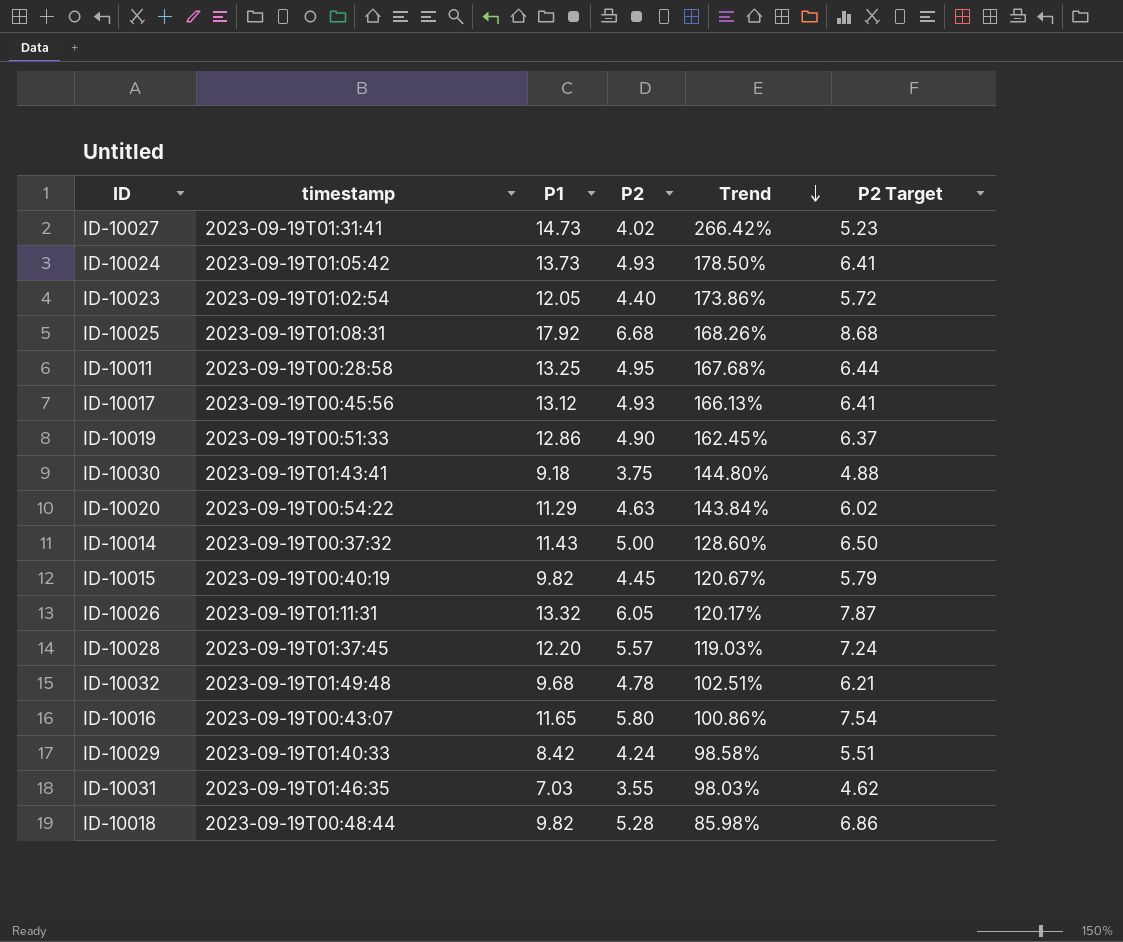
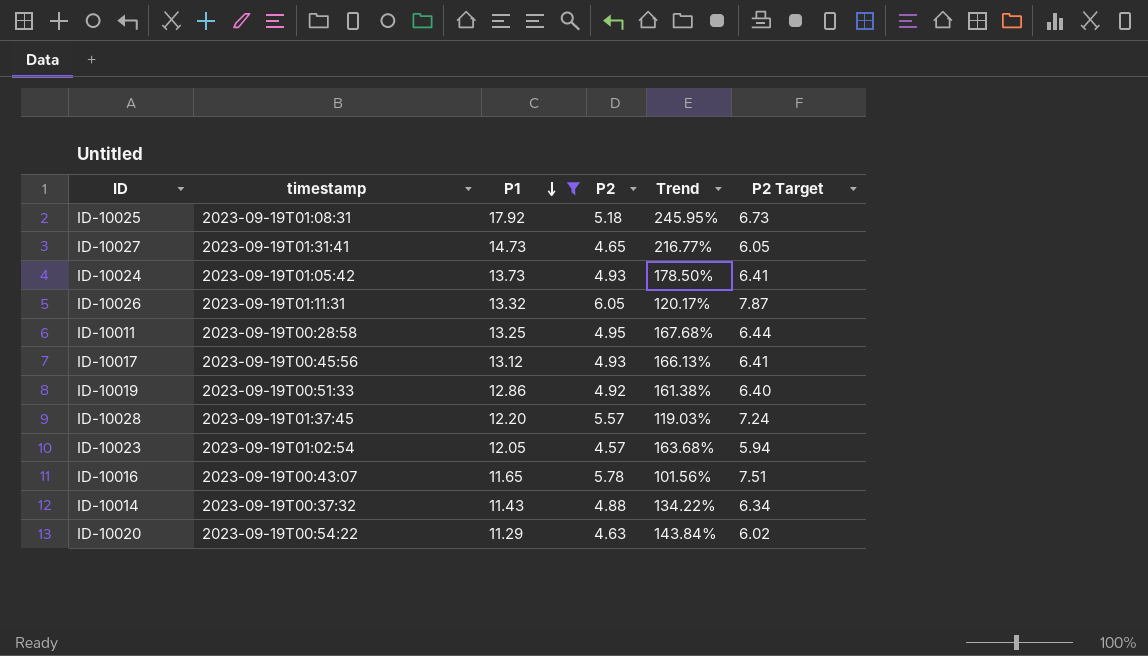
filter: none -> P1 >= 11.29
row order: Trend descending -> P1 descending
ID-10025 | P2: 6.68 -> 5.18
ID-10025 | Trend: 168.26% -> 245.95%
ID-10025 | P2 Target: 8.68 -> 6.73
ID-10027 | P2: 4.02 -> 4.65
ID-10027 | Trend: 266.42% -> 216.77%
ID-10027 | P2 Target: 5.23 -> 6.05
ID-10019 | P2: 4.90 -> 4.92
ID-10019 | Trend: 162.45% -> 161.38%
ID-10019 | P2 Target: 6.37 -> 6.40
ID-10023 | P2: 4.40 -> 4.57
ID-10023 | Trend: 173.86% -> 163.68%
ID-10023 | P2 Target: 5.72 -> 5.94
ID-10016 | P2: 5.80 -> 5.78
ID-10016 | Trend: 100.86% -> 101.56%
ID-10016 | P2 Target: 7.54 -> 7.51
ID-10014 | P2: 5.00 -> 4.88
ID-10014 | Trend: 128.60% -> 134.22%
ID-10014 | P2 Target: 6.50 -> 6.34

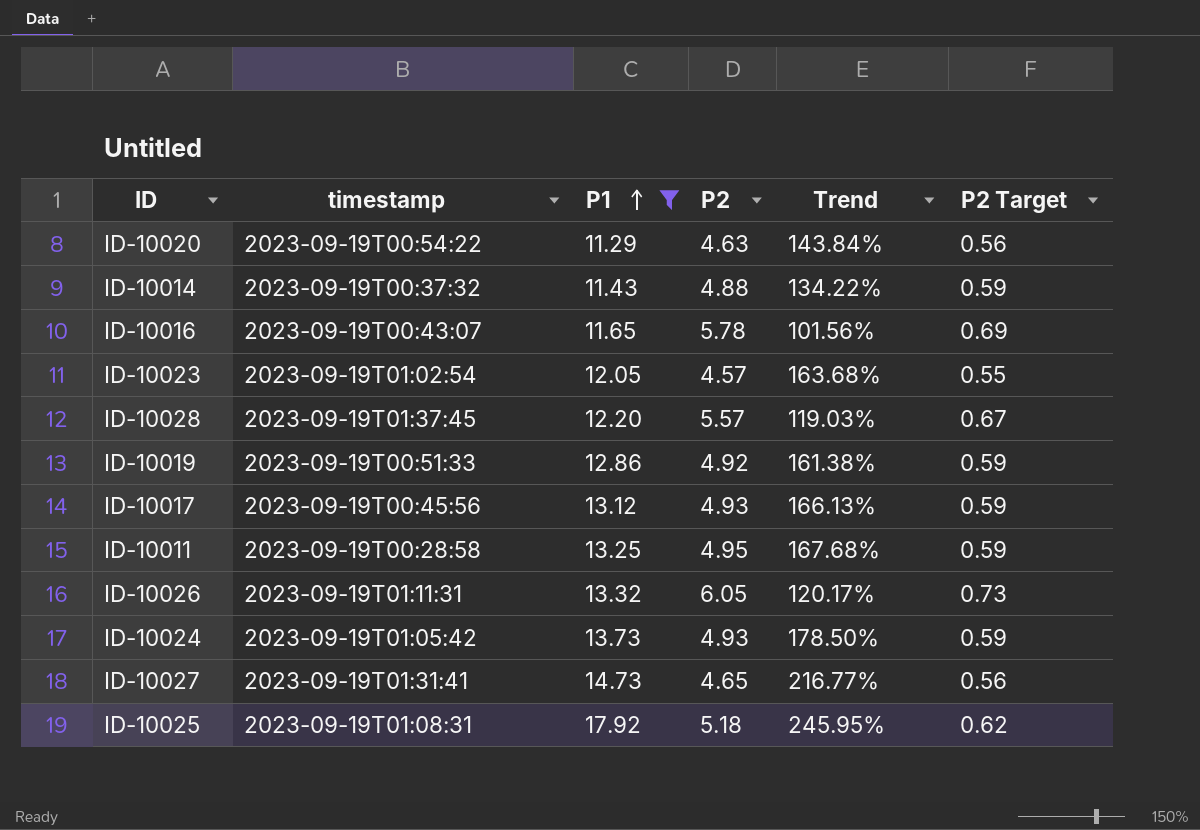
row order: P1 descending -> P1 ascending
column P2 Target | formula: [P2] * 1.3 -> [P2] * 0.12

